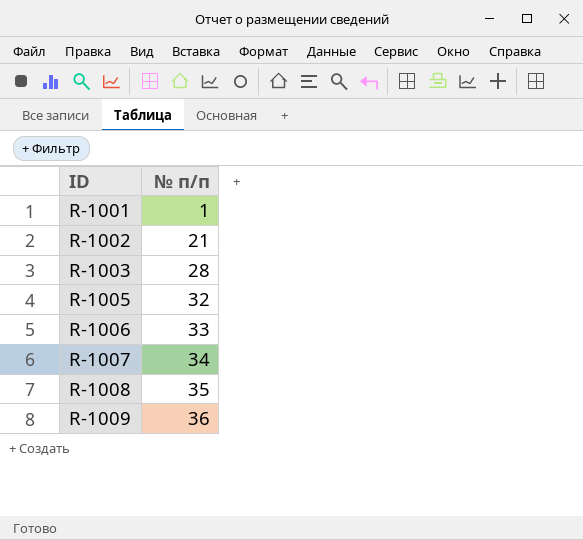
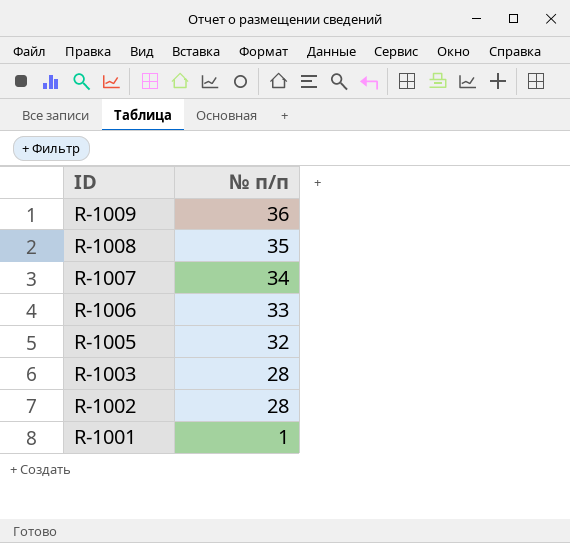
row order: ID ascending -> ID descending
R-1002 | № п/п: 21 -> 28

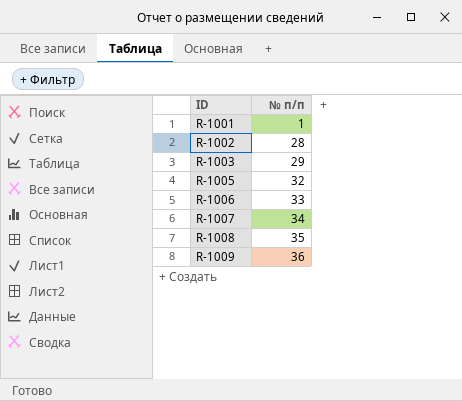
row order: ID descending -> ID ascending
R-1003 | № п/п: 28 -> 29

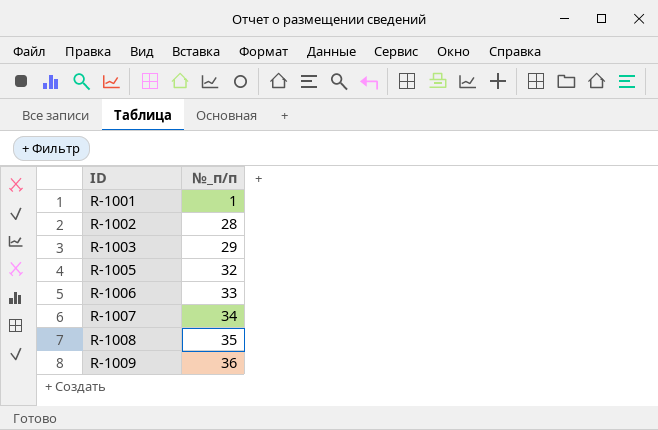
column name: № п/п -> №_п/п

